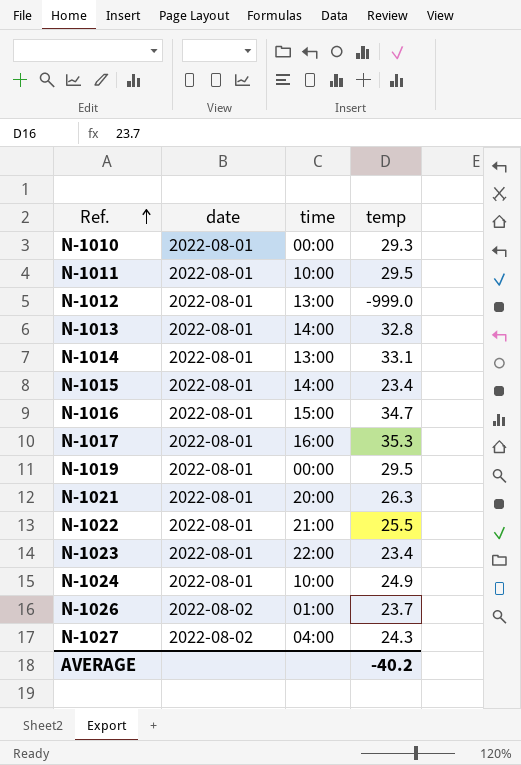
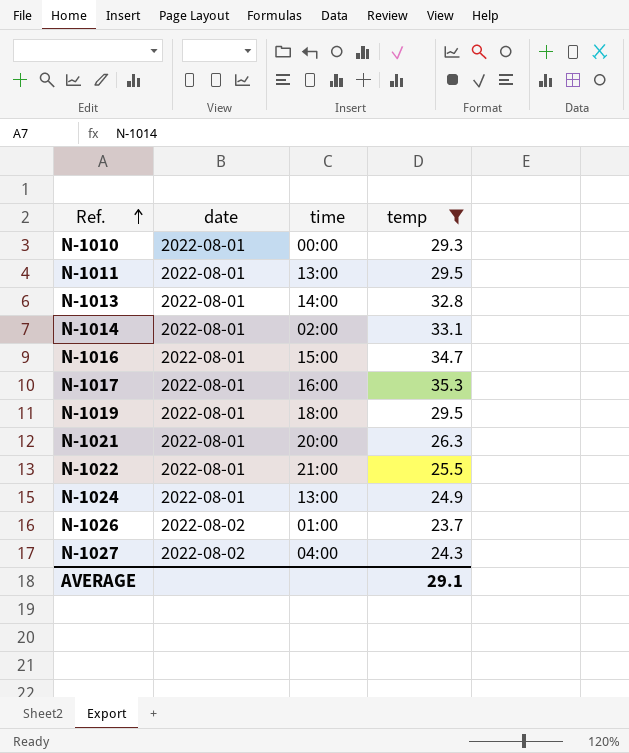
filter: none -> temp >= 23.7
N-1011 | time: 10:00 -> 13:00
N-1014 | time: 13:00 -> 02:00
N-1019 | time: 00:00 -> 18:00
N-1024 | time: 10:00 -> 13:00
AVERAGE | temp: -40.2 -> 29.1

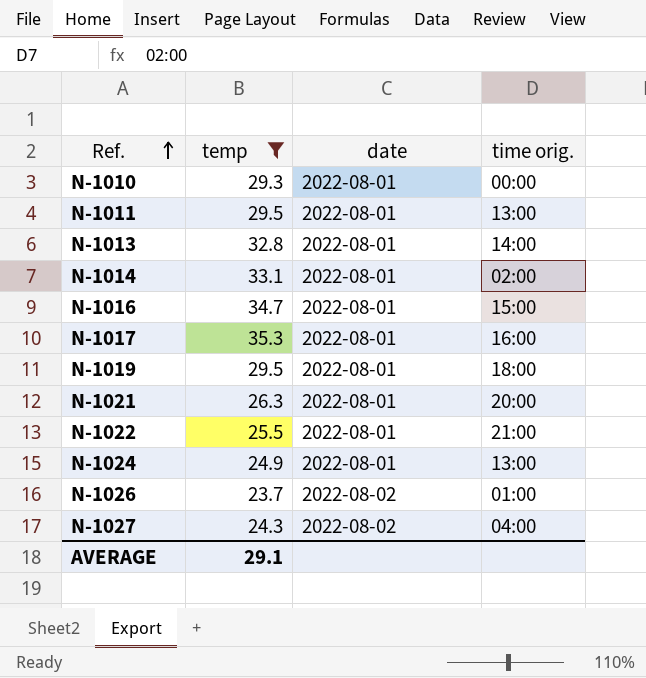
column temp | position: 4 -> 2
column name: time -> time orig.

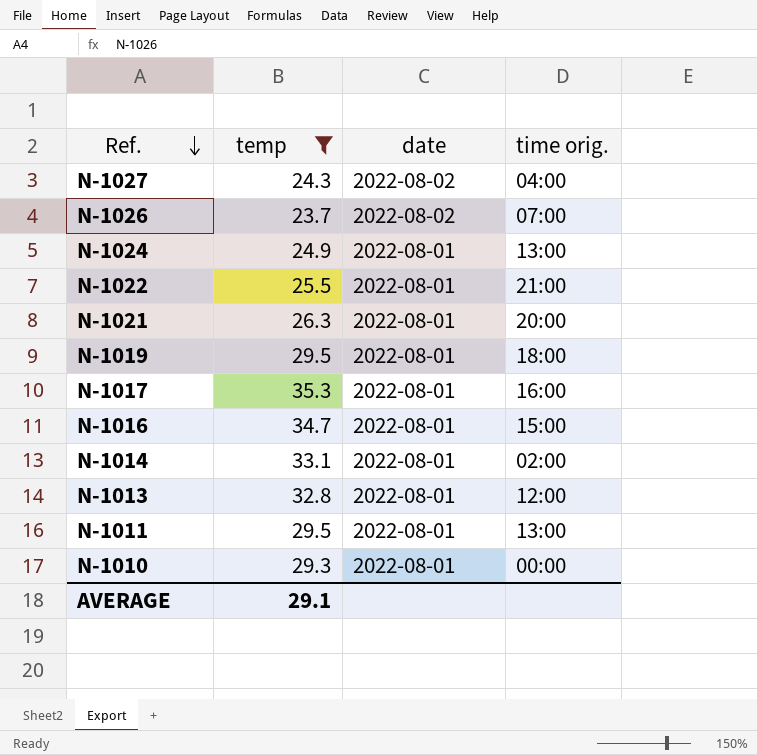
row order: Ref. ascending -> Ref. descending
N-1026 | time orig.: 01:00 -> 07:00
N-1013 | time orig.: 14:00 -> 12:00

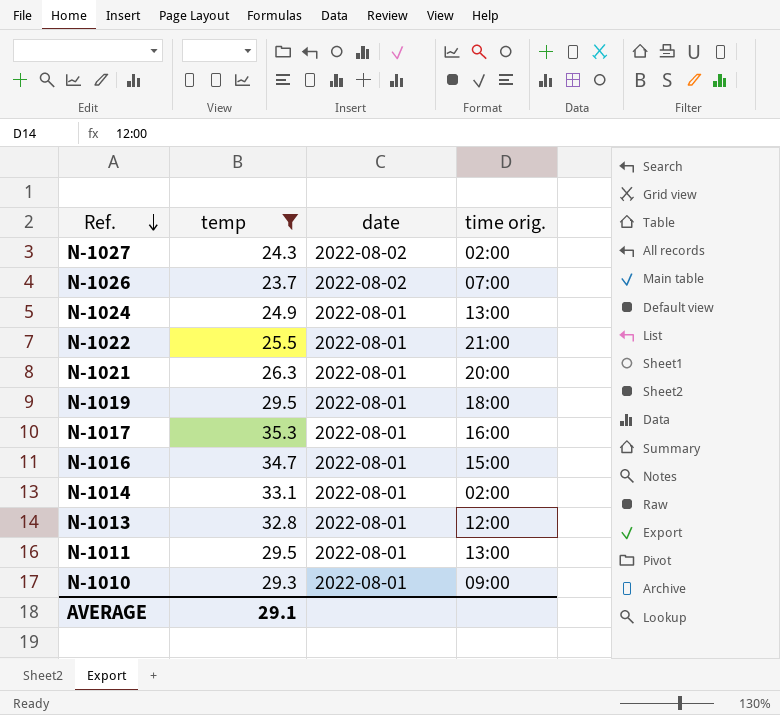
N-1027 | time orig.: 04:00 -> 02:00
N-1010 | time orig.: 00:00 -> 09:00

